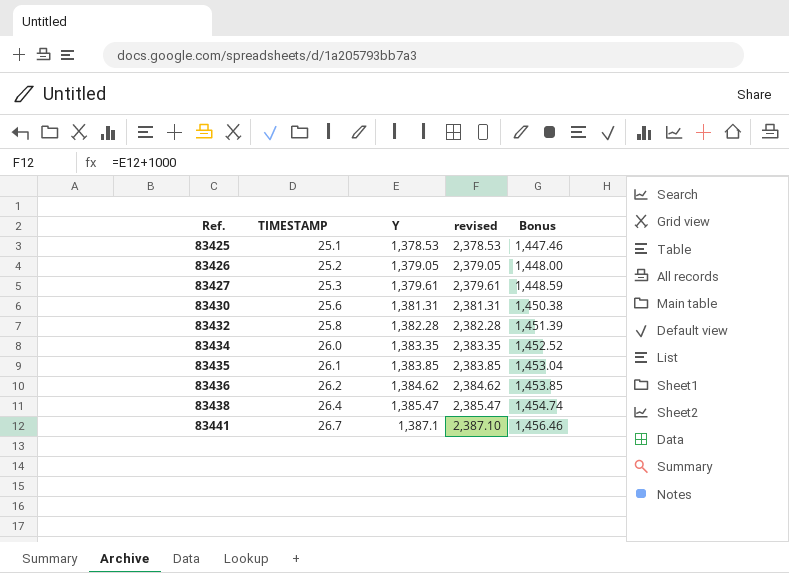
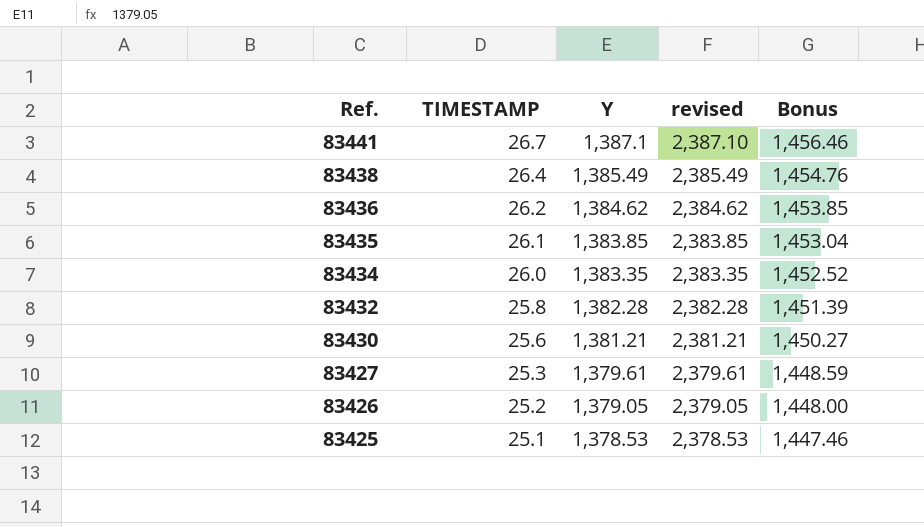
row order: Ref. ascending -> Ref. descending
83438 | Y: 1,385.47 -> 1,385.49
83438 | revised: 2,385.47 -> 2,385.49
83438 | Bonus: 1,454.74 -> 1,454.76
83430 | Y: 1,381.31 -> 1,381.21
83430 | revised: 2,381.31 -> 2,381.21
83430 | Bonus: 1,450.38 -> 1,450.27

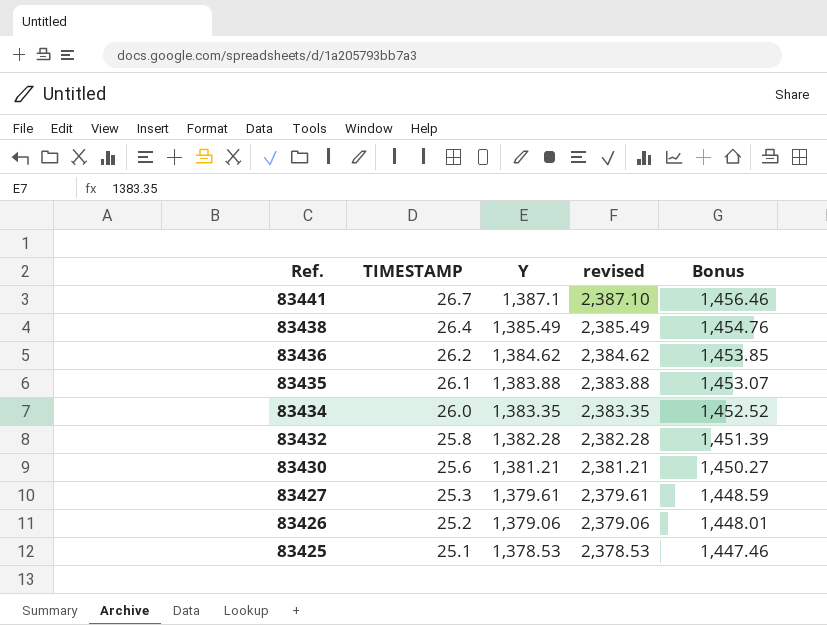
83435 | Y: 1,383.85 -> 1,383.88
83435 | revised: 2,383.85 -> 2,383.88
83435 | Bonus: 1,453.04 -> 1,453.07
83426 | Y: 1,379.05 -> 1,379.06
83426 | revised: 2,379.05 -> 2,379.06
83426 | Bonus: 1,448.00 -> 1,448.01

